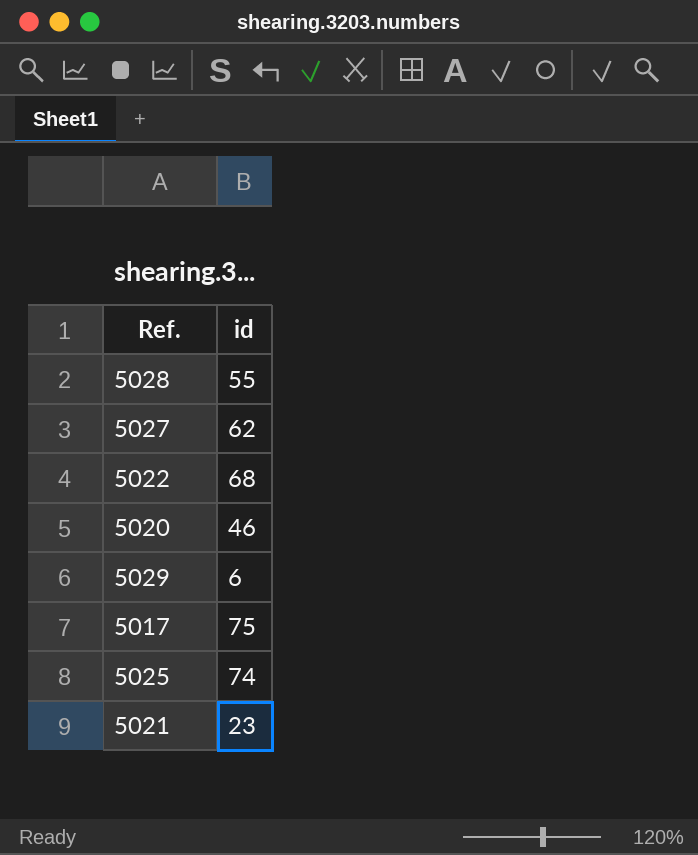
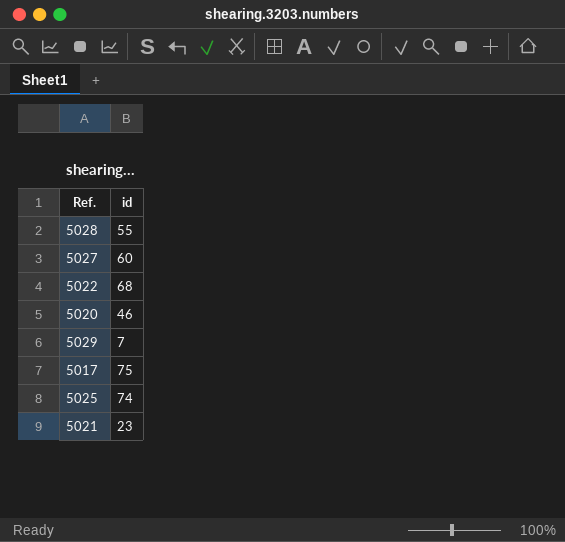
5027 | id: 62 -> 60
5029 | id: 6 -> 7

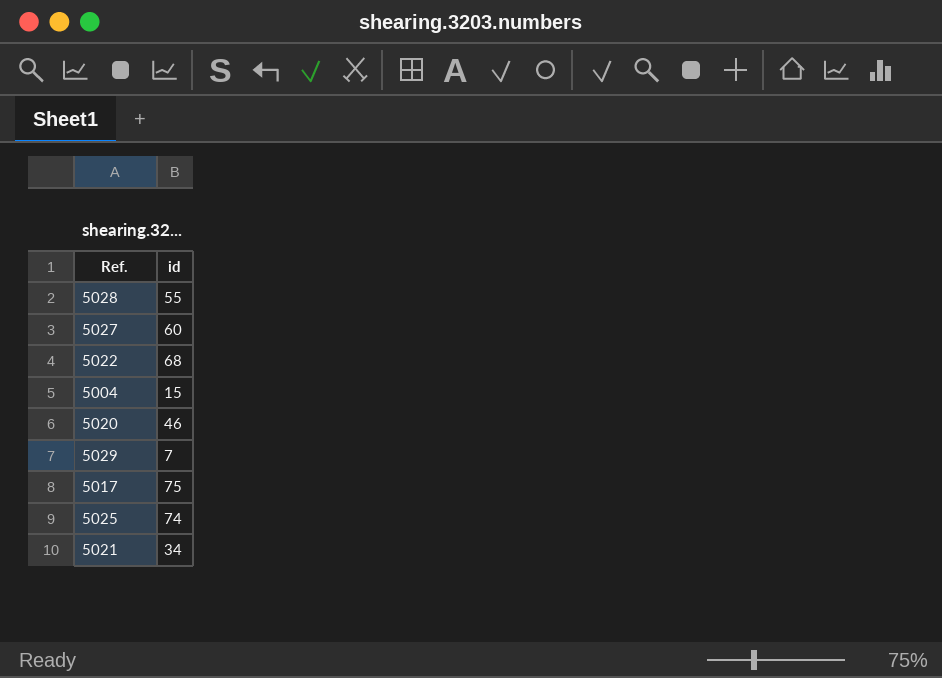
row 5004: none -> 15
5021 | id: 23 -> 34

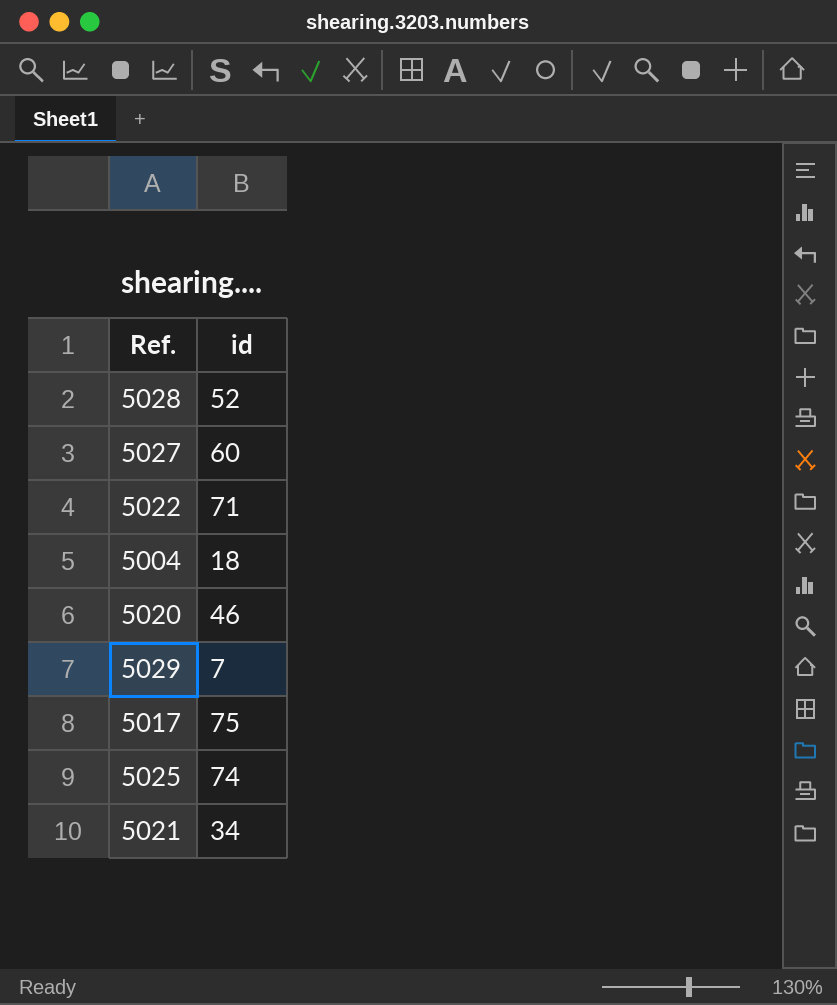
5028 | id: 55 -> 52
5022 | id: 68 -> 71
5004 | id: 15 -> 18

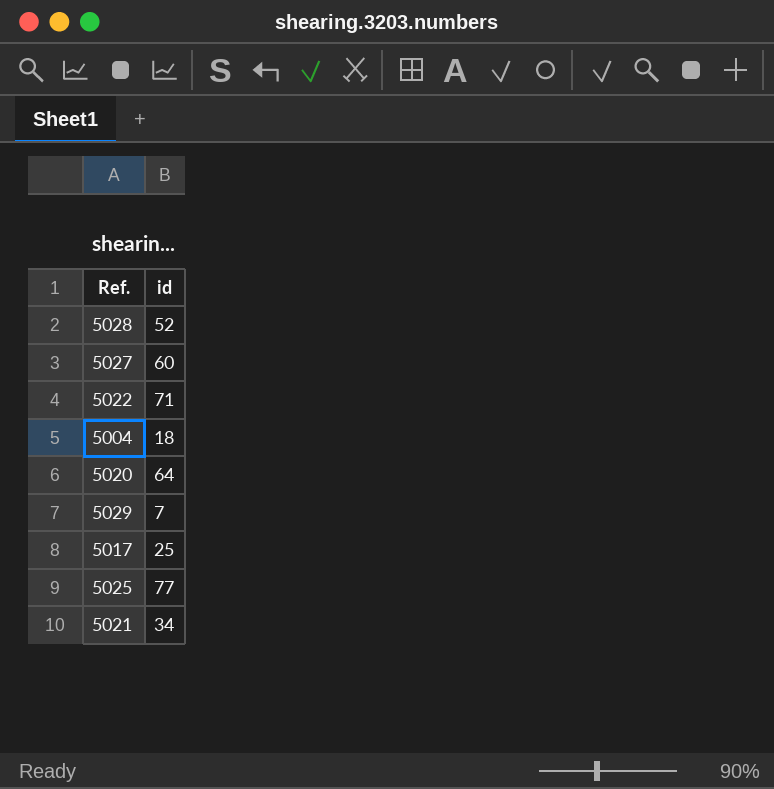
5020 | id: 46 -> 64
5017 | id: 75 -> 25
5025 | id: 74 -> 77

